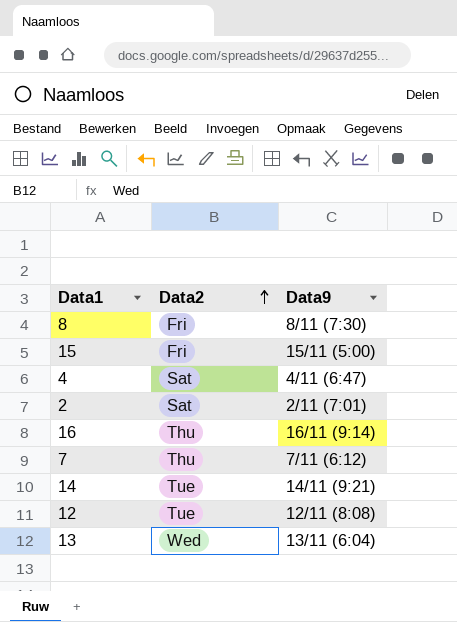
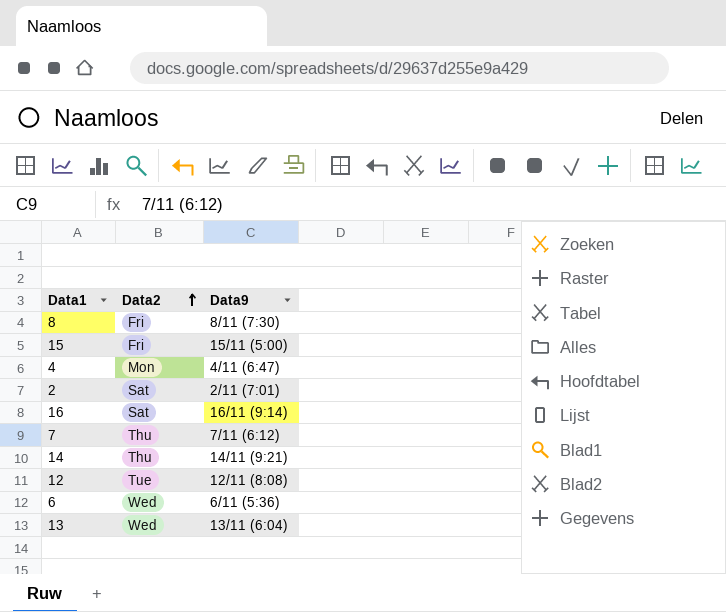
4 | Data2: Sat -> Mon
16 | Data2: Thu -> Sat
14 | Data2: Tue -> Thu
row 6: none -> Wed | 6/11 (5:36)

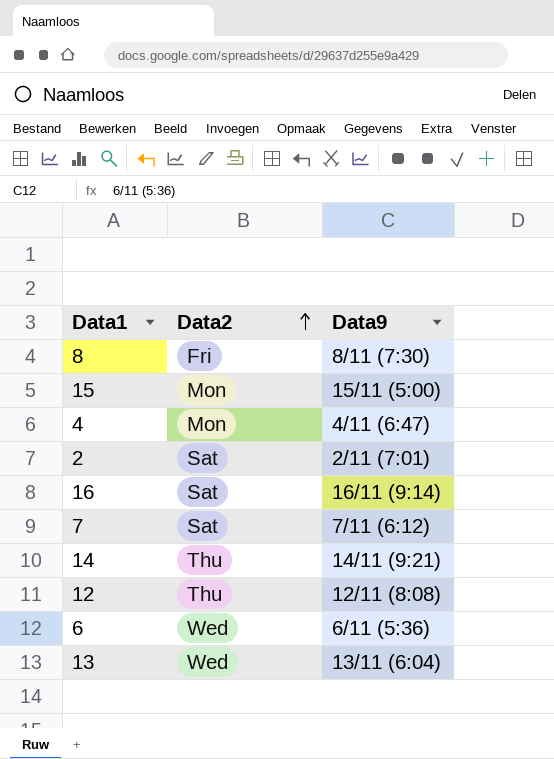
15 | Data2: Fri -> Mon
7 | Data2: Thu -> Sat
12 | Data2: Tue -> Thu

